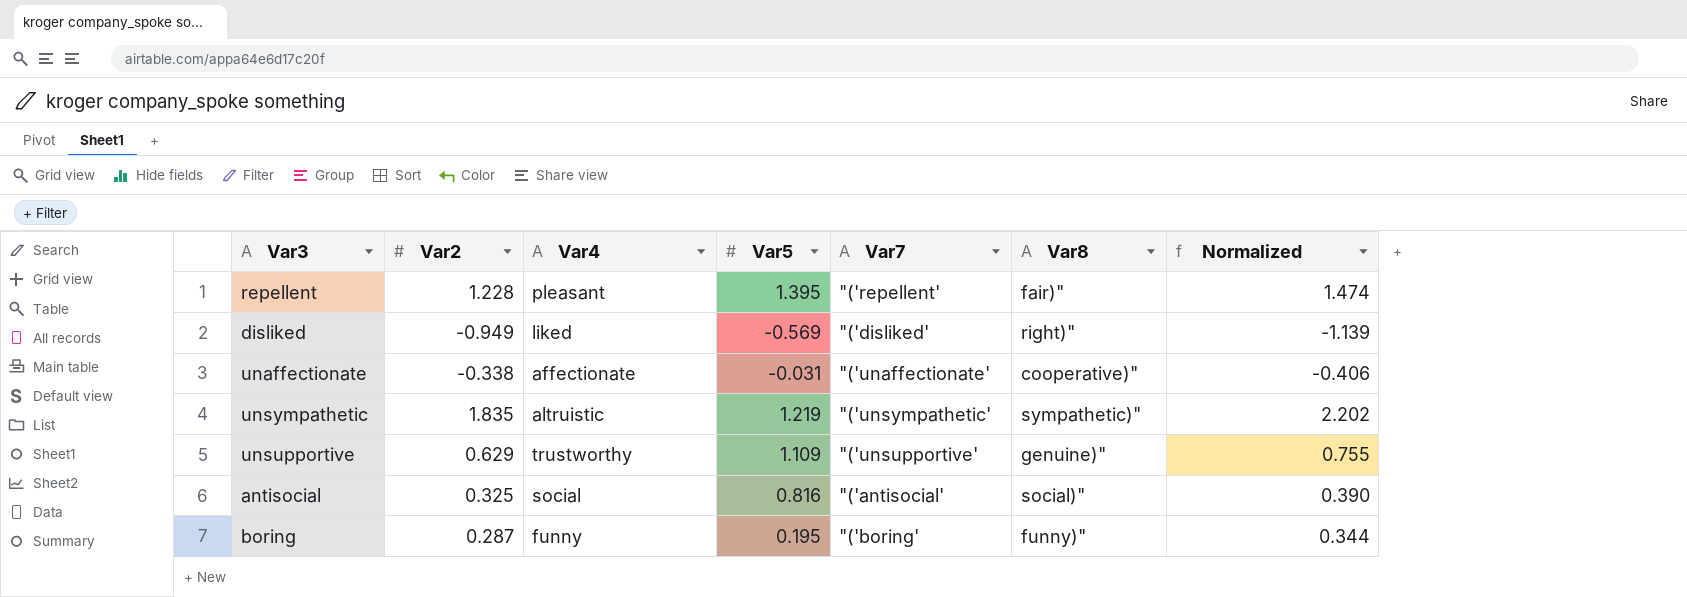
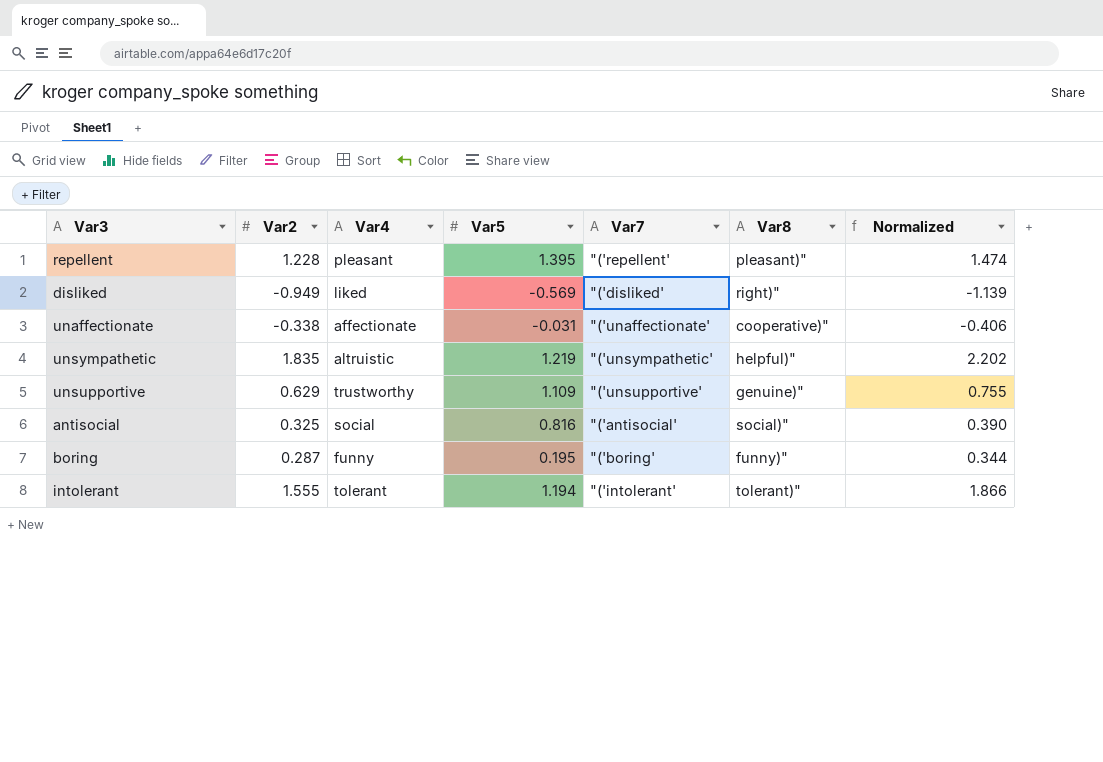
repellent | Var8: fair)" -> pleasant)"
unsympathetic | Var8: sympathetic)" -> helpful)"
row intolerant: none -> 1.555 | tolerant | 1.194 | "('intolerant' | tolerant)" | 1.866

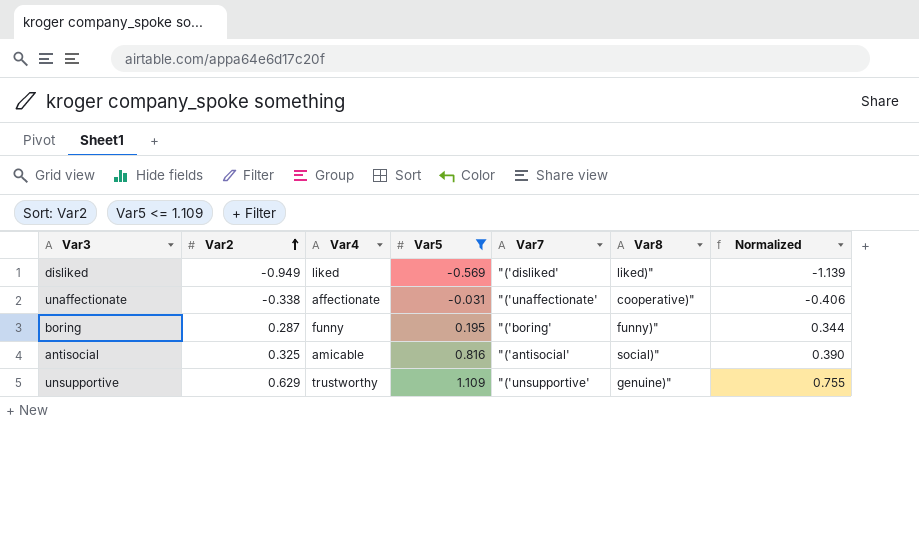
filter: none -> Var5 <= 1.109
row order: none -> Var2 ascending
disliked | Var8: right)" -> liked)"
antisocial | Var4: social -> amicable

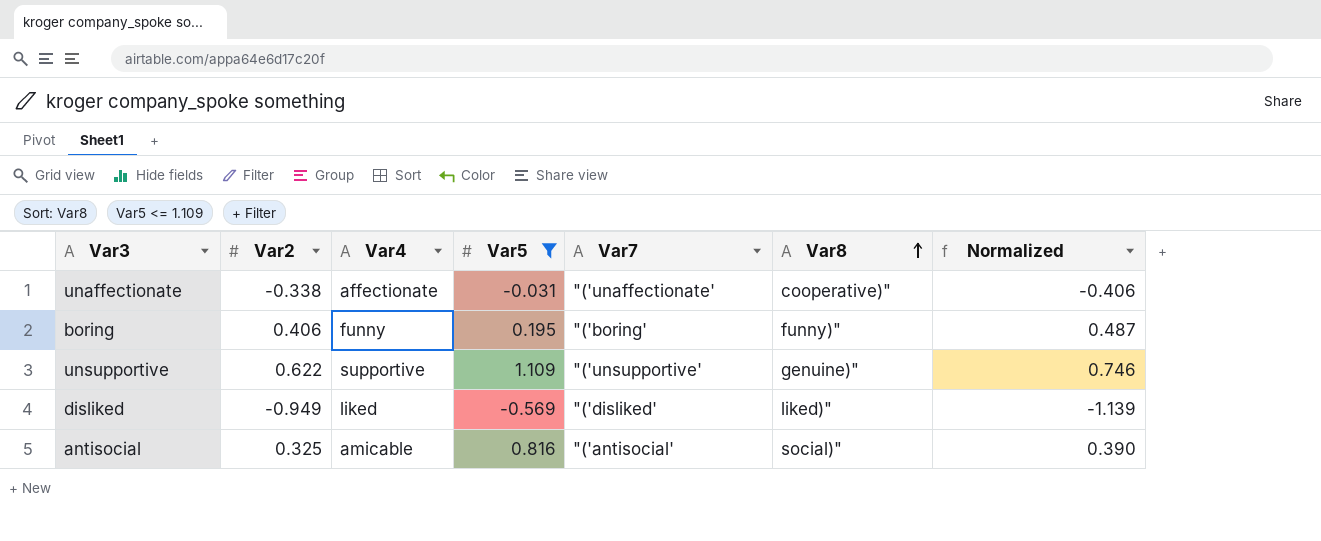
row order: Var2 ascending -> Var8 ascending
boring | Var2: 0.287 -> 0.406
boring | Normalized: 0.344 -> 0.487
unsupportive | Var2: 0.629 -> 0.622
unsupportive | Var4: trustworthy -> supportive
unsupportive | Normalized: 0.755 -> 0.746

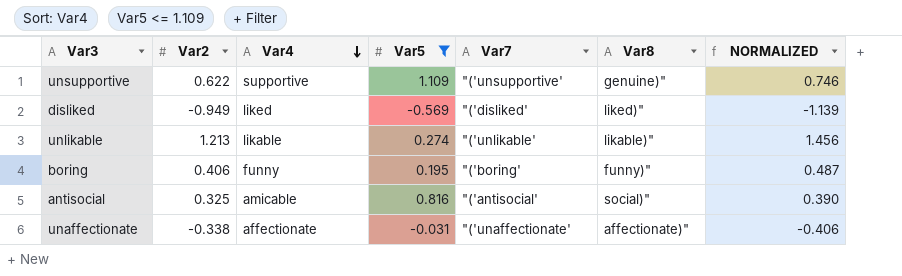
row order: Var8 ascending -> Var4 descending
column name: Normalized -> NORMALIZED
row unlikable: none -> 1.213 | likable | 0.274 | "('unlikable' | likable)" | 1.456
unaffectionate | Var8: cooperative)" -> affectionate)"

